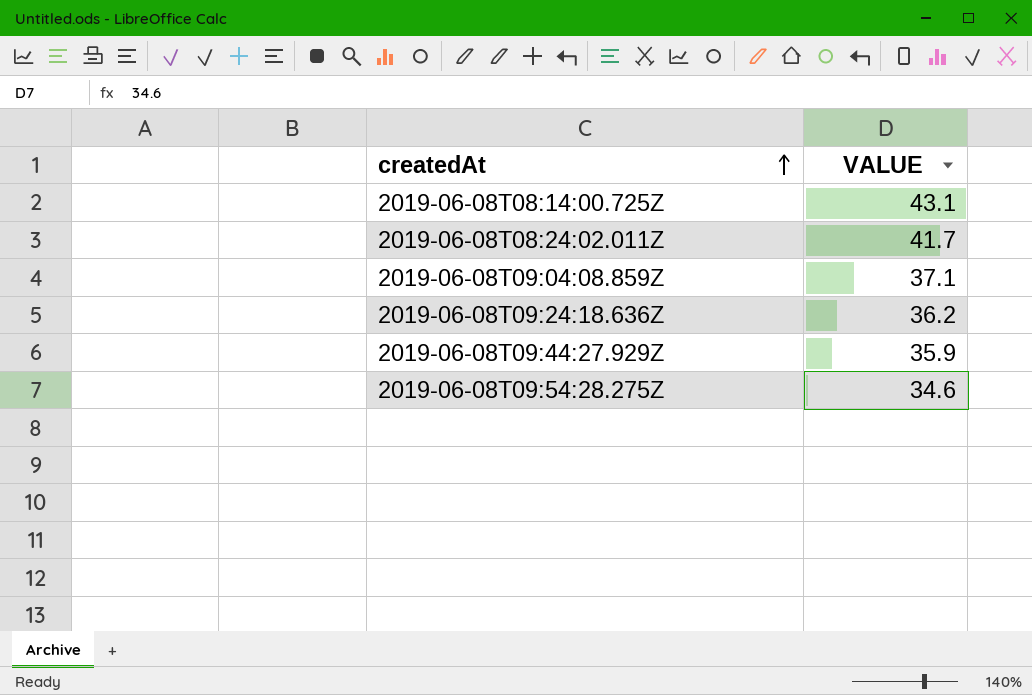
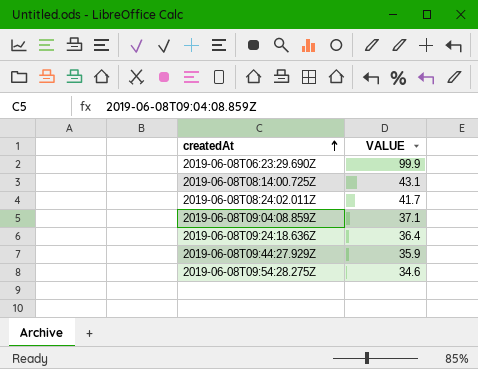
row 2019-06-08T06:23:29.690Z: none -> 99.9
2019-06-08T09:24:18.636Z | VALUE: 36.2 -> 36.4

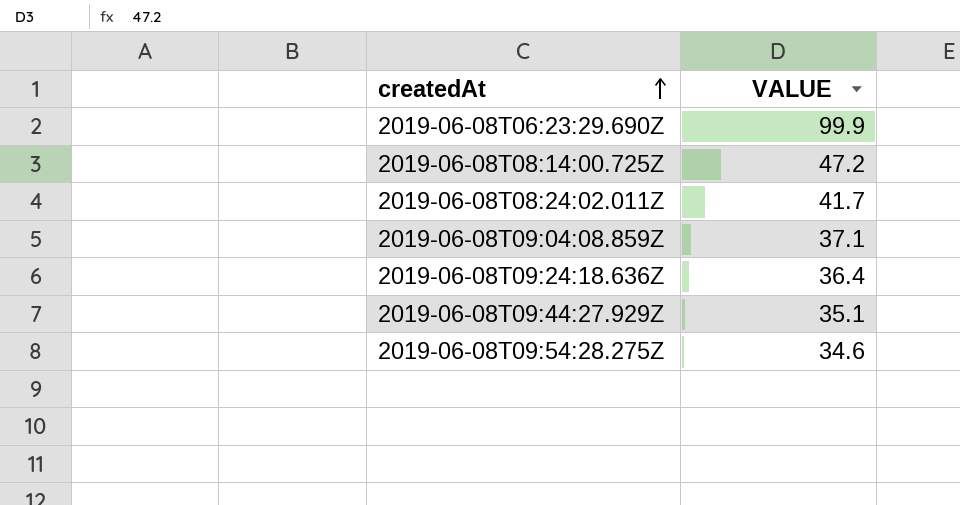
2019-06-08T08:14:00.725Z | VALUE: 43.1 -> 47.2
2019-06-08T09:44:27.929Z | VALUE: 35.9 -> 35.1

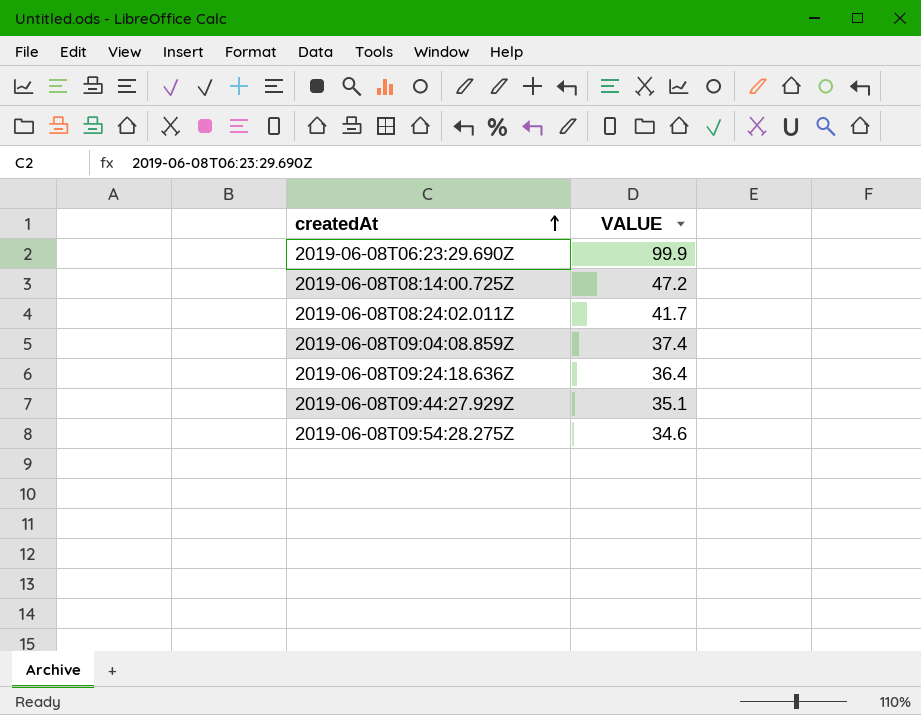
2019-06-08T09:04:08.859Z | VALUE: 37.1 -> 37.4

